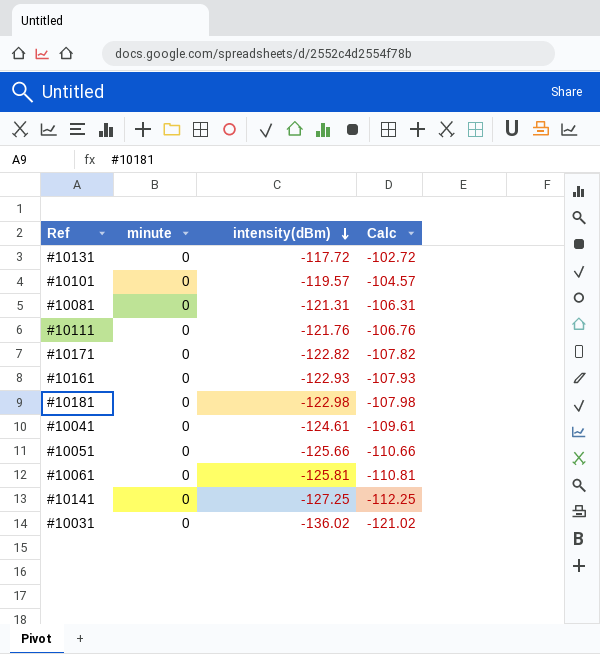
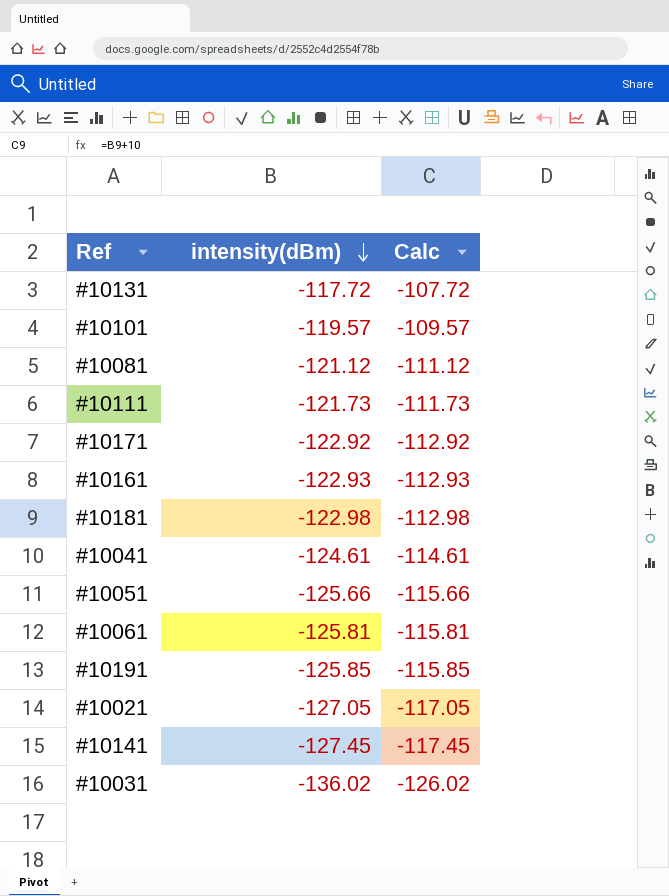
column minute | position: 2 -> none
column Calc | formula: [intensity(dBm)] + 15 -> [intensity(dBm)] + 10
#10081 | intensity(dBm): -121.31 -> -121.12
#10111 | intensity(dBm): -121.76 -> -121.73
#10171 | intensity(dBm): -122.82 -> -122.92
row #10191: none -> -125.85 | -115.85
row #10021: none -> -127.05 | -117.05
#10141 | intensity(dBm): -127.25 -> -127.45

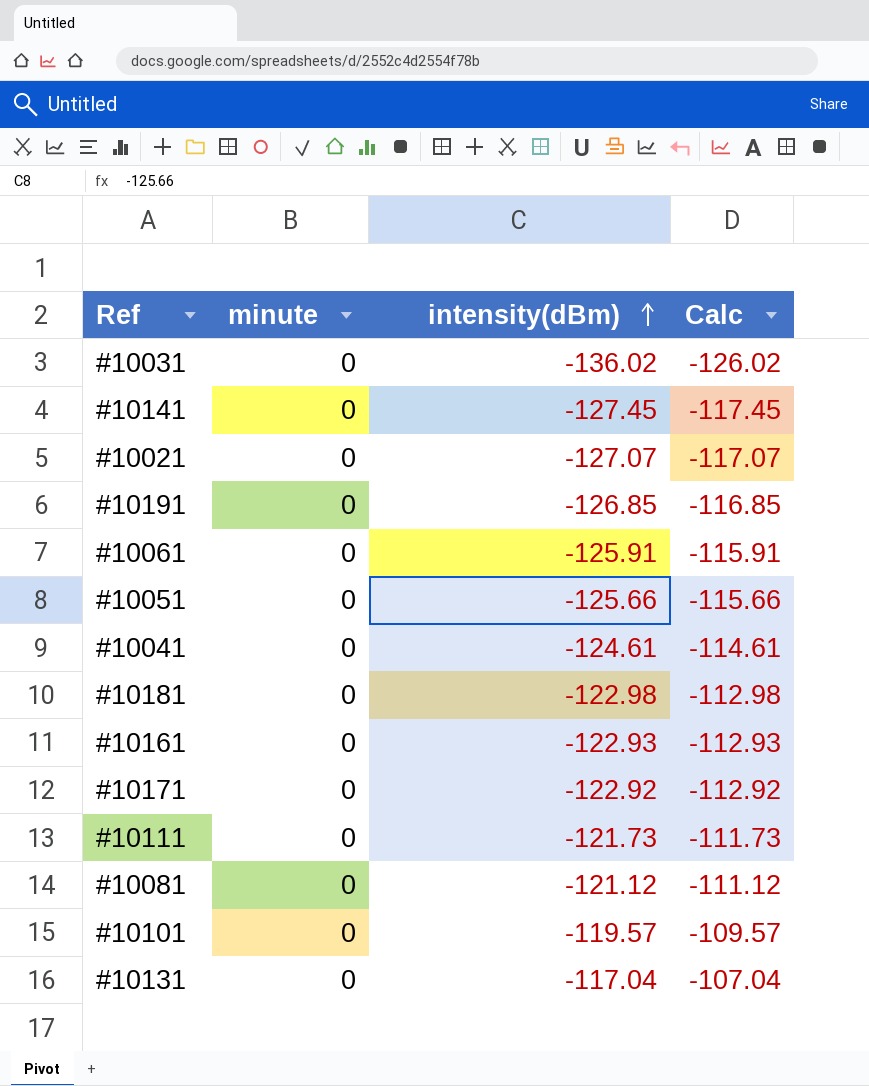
row order: intensity(dBm) descending -> intensity(dBm) ascending
column minute | position: none -> 2
#10021 | intensity(dBm): -127.05 -> -127.07
#10021 | Calc: -117.05 -> -117.07
#10191 | intensity(dBm): -125.85 -> -126.85
#10191 | Calc: -115.85 -> -116.85
#10061 | intensity(dBm): -125.81 -> -125.91
#10061 | Calc: -115.81 -> -115.91
#10131 | intensity(dBm): -117.72 -> -117.04
#10131 | Calc: -107.72 -> -107.04

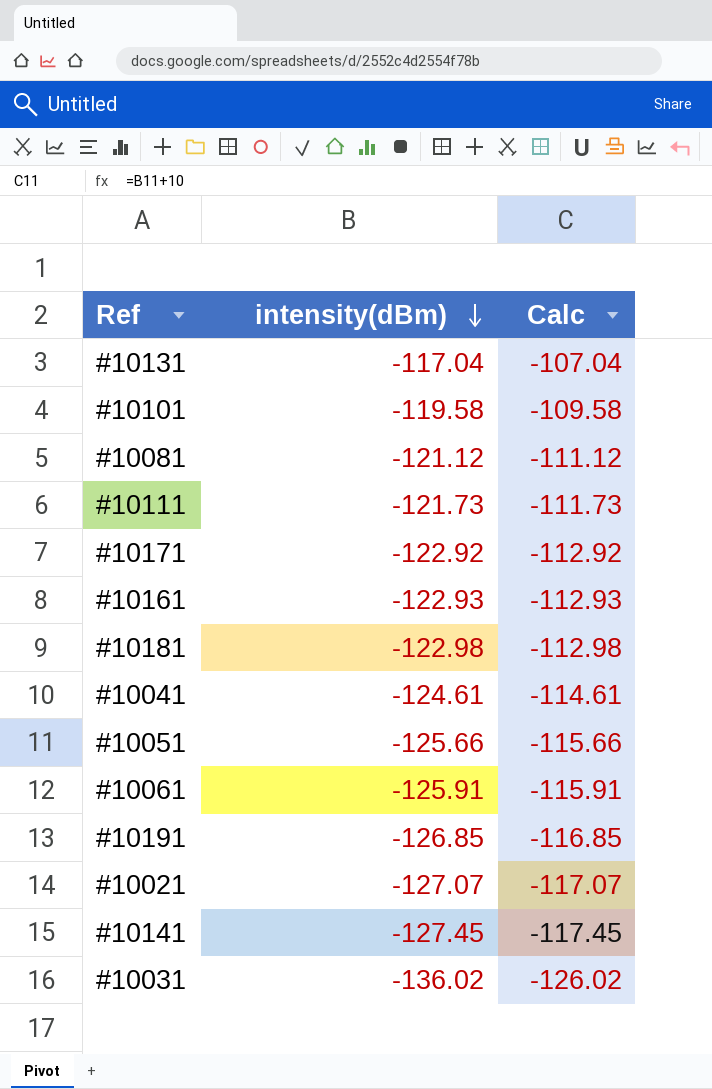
row order: intensity(dBm) ascending -> intensity(dBm) descending
column minute | position: 2 -> none
#10101 | intensity(dBm): -119.57 -> -119.58
#10101 | Calc: -109.57 -> -109.58

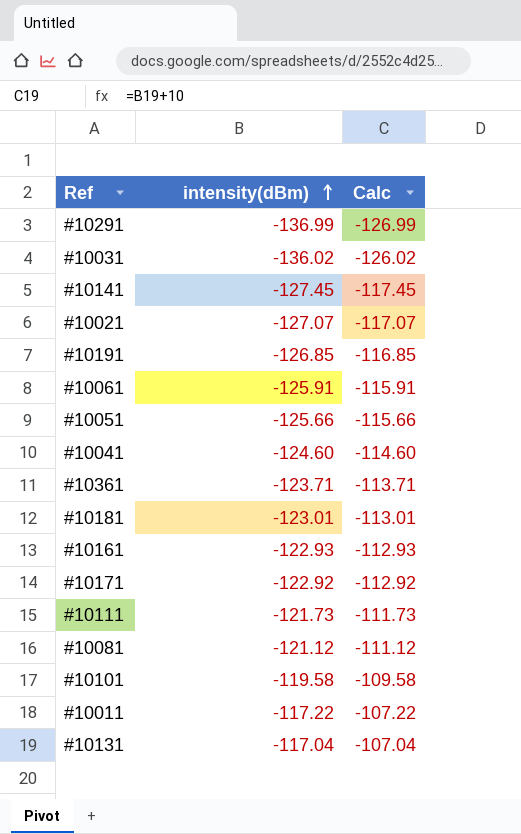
row order: intensity(dBm) descending -> intensity(dBm) ascending
row #10291: none -> -136.99 | -126.99
#10041 | intensity(dBm): -124.61 -> -124.60
#10041 | Calc: -114.61 -> -114.60
row #10361: none -> -123.71 | -113.71
#10181 | intensity(dBm): -122.98 -> -123.01
#10181 | Calc: -112.98 -> -113.01
row #10011: none -> -117.22 | -107.22

